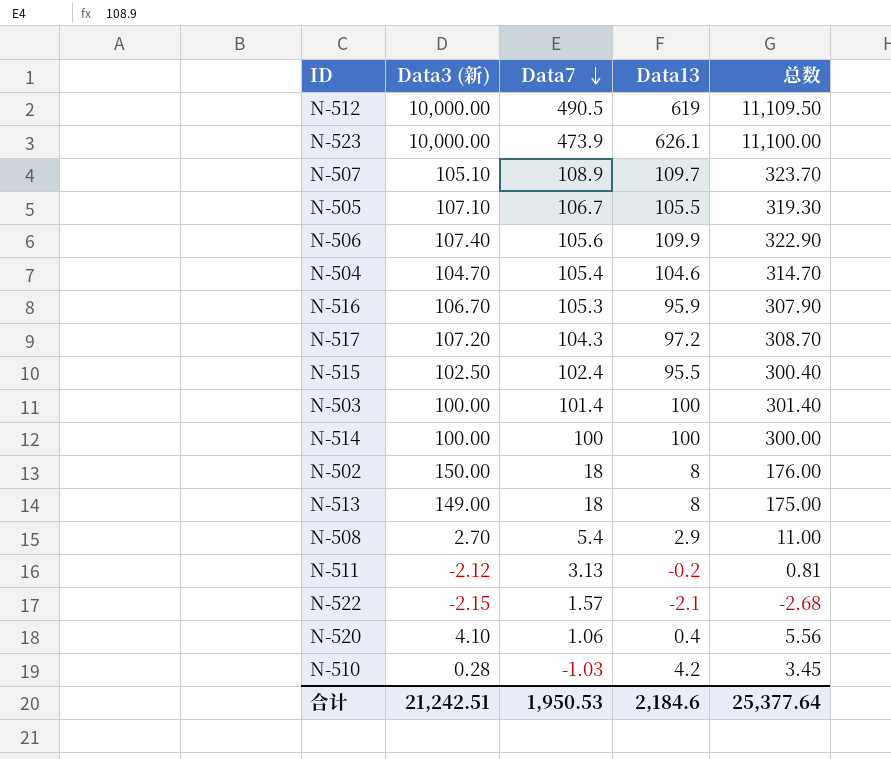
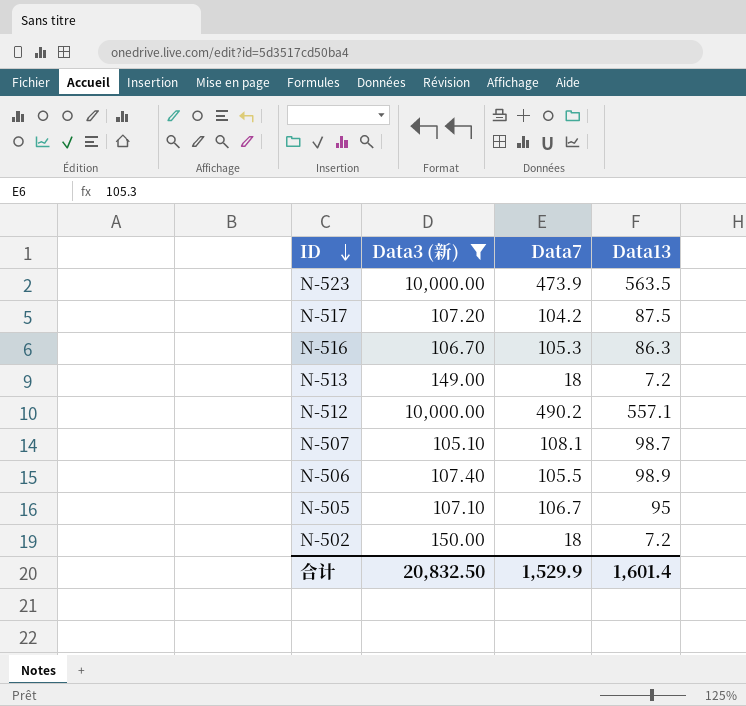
filter: none -> Data3 (新) >= 105.10
row order: Data7 descending -> ID descending
column 总数 | formula: [Data3 (新)] + [Data7] + [Data13] -> none
N-523 | Data13: 626.1 -> 563.5
N-517 | Data7: 104.3 -> 104.2
N-517 | Data13: 97.2 -> 87.5
N-516 | Data13: 95.9 -> 86.3
N-513 | Data13: 8 -> 7.2
N-512 | Data7: 490.5 -> 490.2
N-512 | Data13: 619 -> 557.1
N-507 | Data7: 108.9 -> 108.1
N-507 | Data13: 109.7 -> 98.7
N-506 | Data7: 105.6 -> 105.5
N-506 | Data13: 109.9 -> 98.9
N-505 | Data13: 105.5 -> 95
N-502 | Data13: 8 -> 7.2
合计 | Data3 (新): 21,242.51 -> 20,832.50
合计 | Data7: 1,950.53 -> 1,529.9
合计 | Data13: 2,184.6 -> 1,601.4

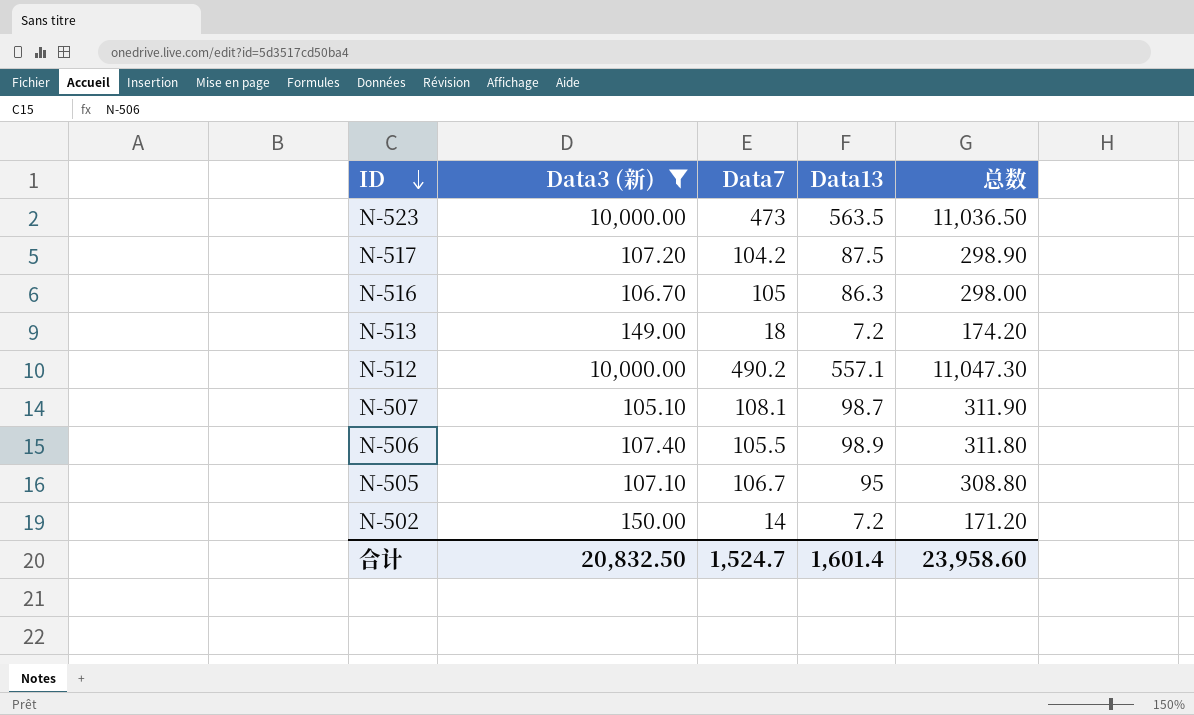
column 总数 | formula: none -> [Data3 (新)] + [Data7] + [Data13]
N-523 | Data7: 473.9 -> 473
N-516 | Data7: 105.3 -> 105
N-502 | Data7: 18 -> 14
合计 | Data7: 1,529.9 -> 1,524.7

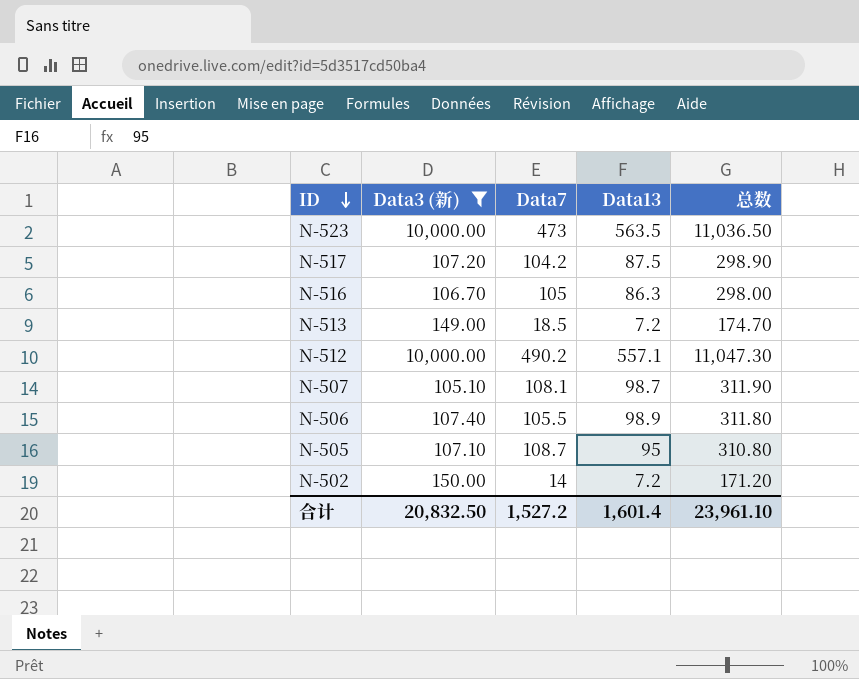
N-513 | Data7: 18 -> 18.5
N-513 | 总数: 174.20 -> 174.70
N-505 | Data7: 106.7 -> 108.7
N-505 | 总数: 308.80 -> 310.80
合计 | Data7: 1,524.7 -> 1,527.2
合计 | 总数: 23,958.60 -> 23,961.10

